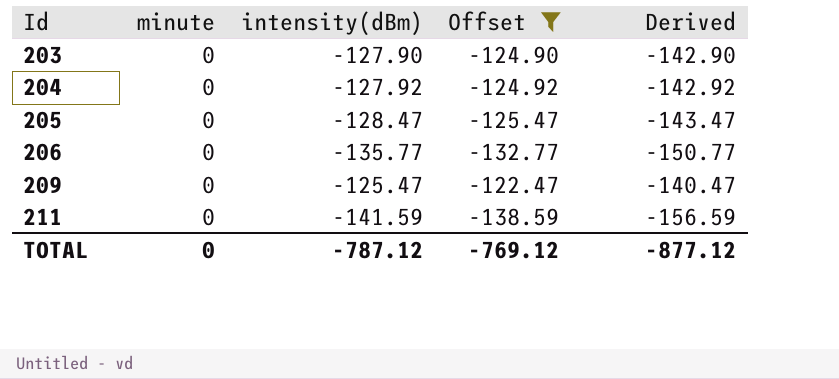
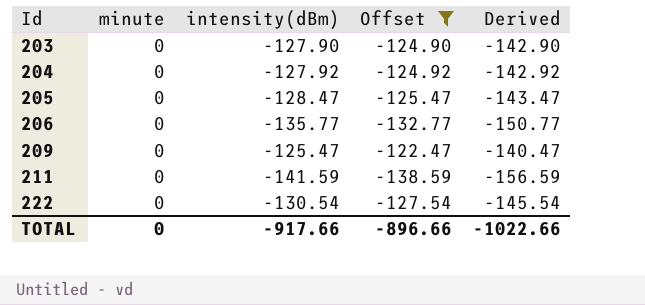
row 222: none -> 0 | -130.54 | -127.54 | -145.54
TOTAL | intensity(dBm): -787.12 -> -917.66
TOTAL | Offset: -769.12 -> -896.66
TOTAL | Derived: -877.12 -> -1022.66

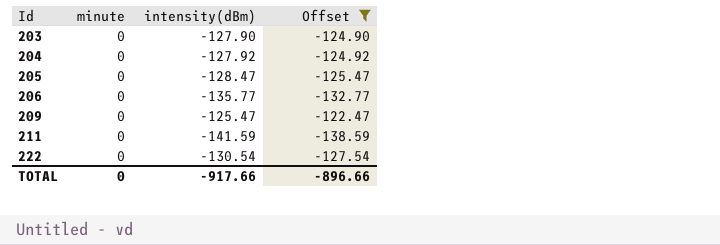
column Derived | formula: [intensity(dBm)] - 15 -> none

